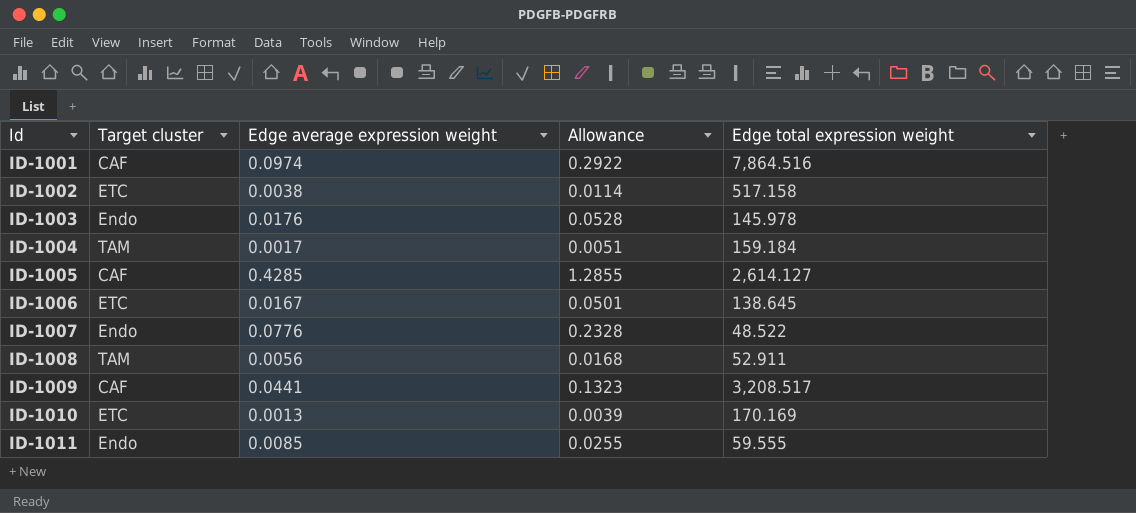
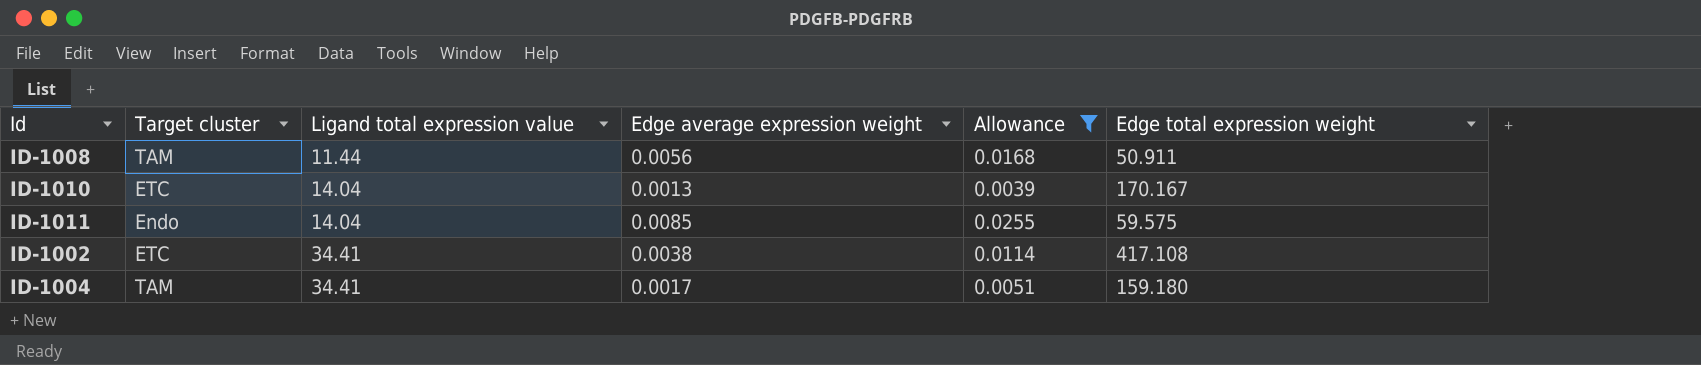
filter: none -> Allowance <= 0.0255
row order: Id ascending -> Ligand total expression value ascending
column Ligand total expression value | position: none -> 3
ID-1008 | Edge total expression weight: 52.911 -> 50.911
ID-1010 | Edge total expression weight: 170.169 -> 170.167
ID-1011 | Edge total expression weight: 59.555 -> 59.575
ID-1002 | Edge total expression weight: 517.158 -> 417.108
ID-1004 | Edge total expression weight: 159.184 -> 159.180

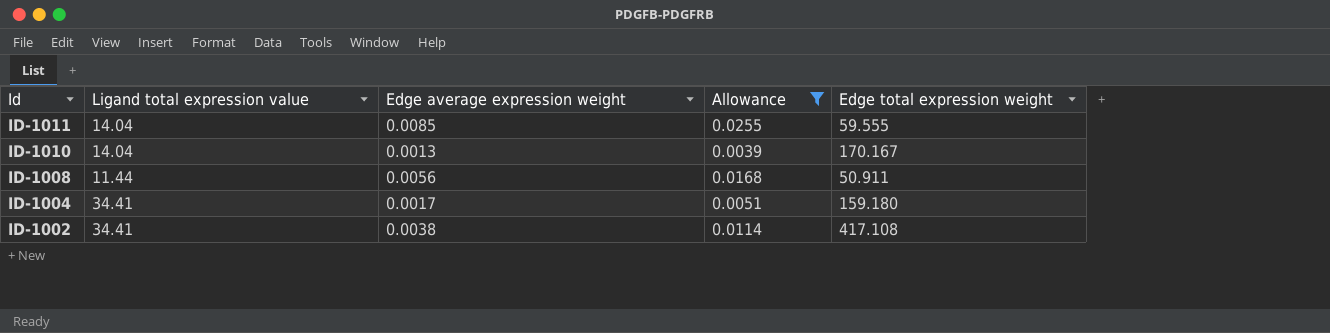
row order: Ligand total expression value ascending -> Id descending
column Target cluster | position: 2 -> none
ID-1011 | Edge total expression weight: 59.575 -> 59.555

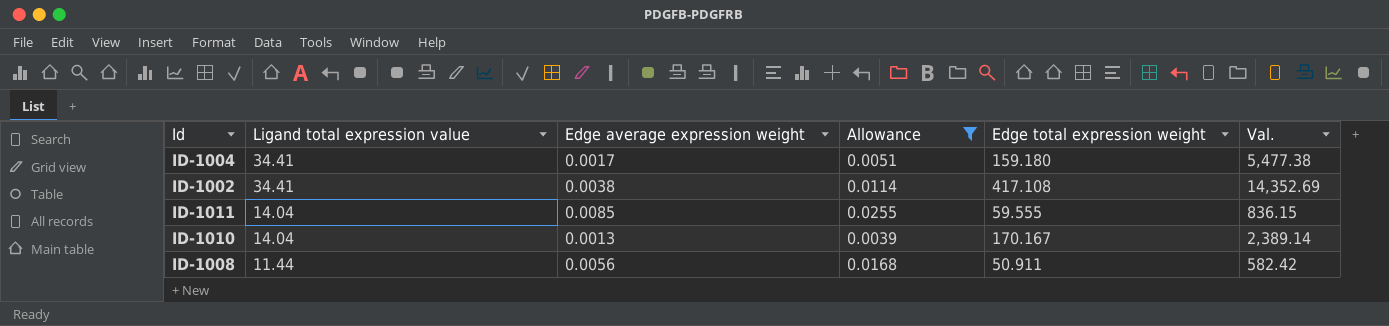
row order: Id descending -> Ligand total expression value descending
column Val. | formula: none -> [Ligand total expression value] * [Edge total expression weight]

